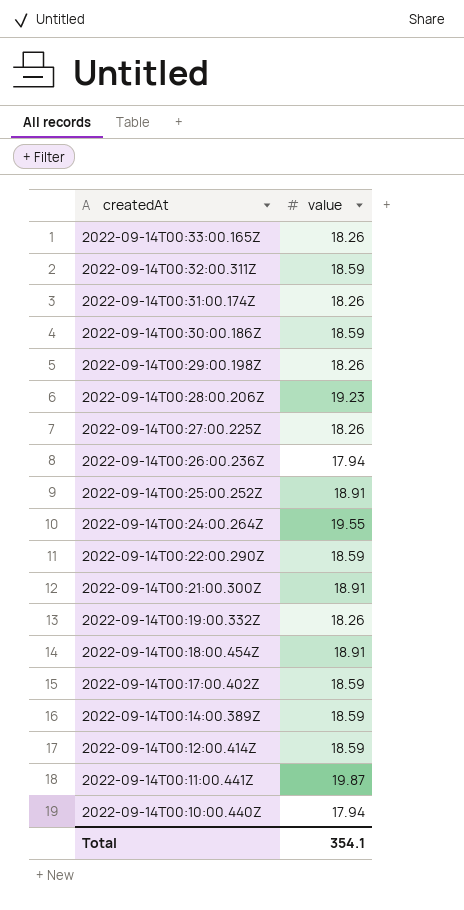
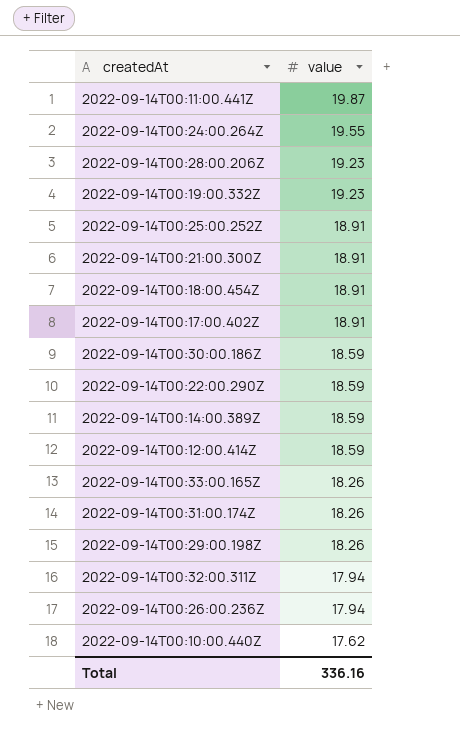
row order: createdAt descending -> value descending
row 2022-09-14T00:27:00.225Z: 18.26 -> none
2022-09-14T00:19:00.332Z | value: 18.26 -> 19.23
2022-09-14T00:17:00.402Z | value: 18.59 -> 18.91
2022-09-14T00:32:00.311Z | value: 18.59 -> 17.94
2022-09-14T00:10:00.440Z | value: 17.94 -> 17.62
Total | value: 354.1 -> 336.16

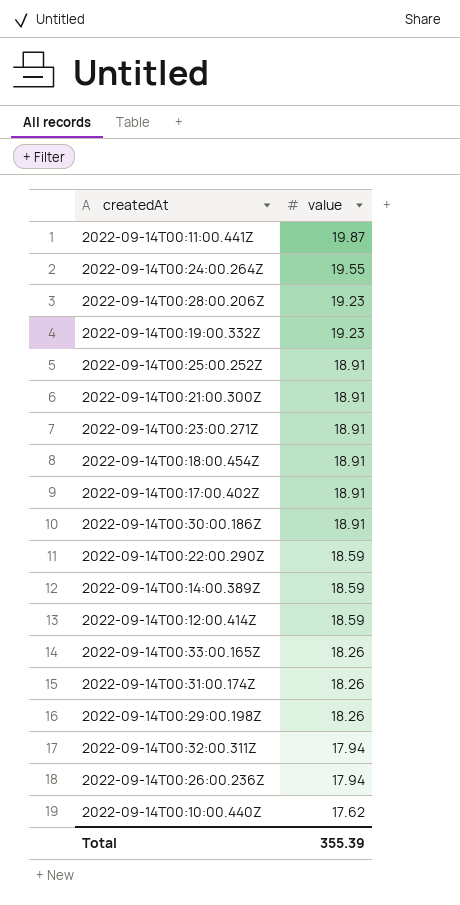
row 2022-09-14T00:23:00.271Z: none -> 18.91
2022-09-14T00:30:00.186Z | value: 18.59 -> 18.91
Total | value: 336.16 -> 355.39

